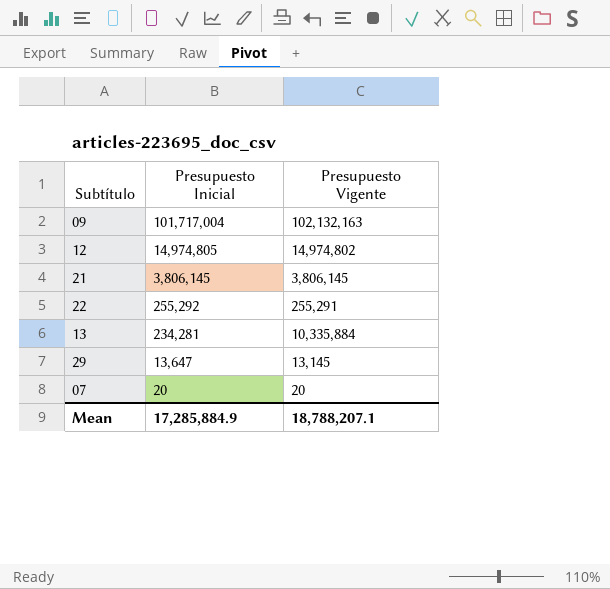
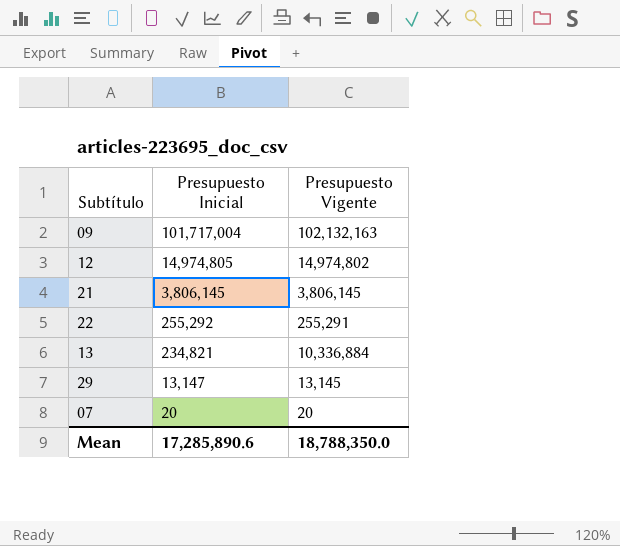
13 | Presupuesto Inicial: 234,281 -> 234,821
13 | Presupuesto Vigente: 10,335,884 -> 10,336,884
29 | Presupuesto Inicial: 13,647 -> 13,147
Mean | Presupuesto Inicial: 17,285,884.9 -> 17,285,890.6
Mean | Presupuesto Vigente: 18,788,207.1 -> 18,788,350.0

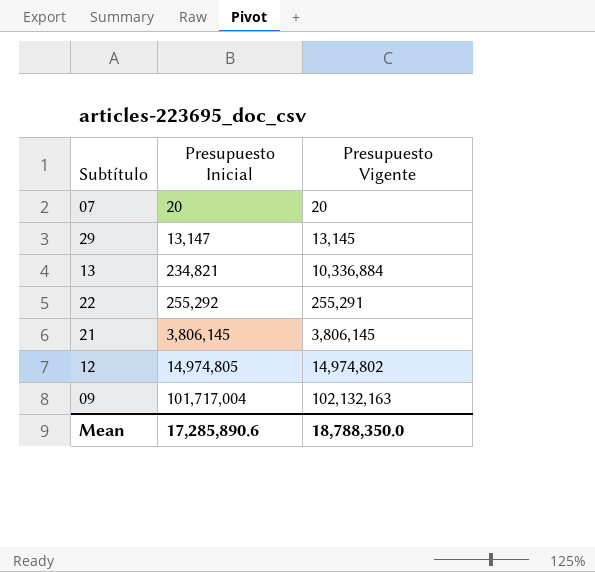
row order: Presupuesto Inicial descending -> Presupuesto Inicial ascending

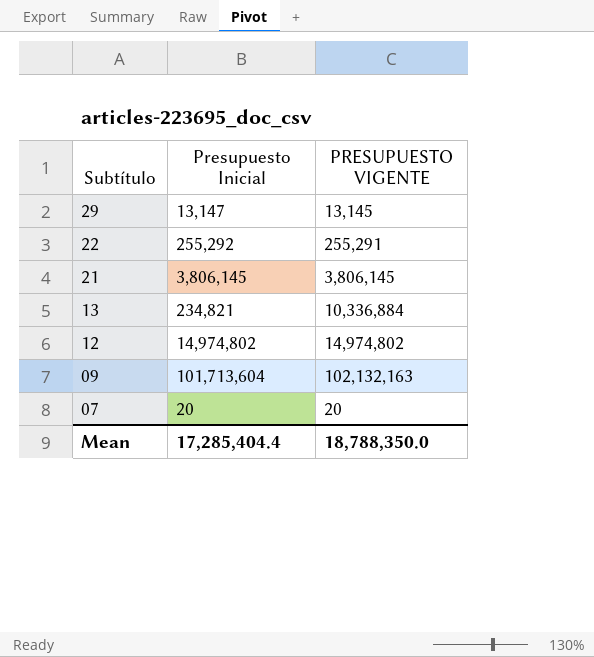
row order: Presupuesto Inicial ascending -> Subtítulo descending
column name: Presupuesto Vigente -> PRESUPUESTO VIGENTE
12 | Presupuesto Inicial: 14,974,805 -> 14,974,802
09 | Presupuesto Inicial: 101,717,004 -> 101,713,604
Mean | Presupuesto Inicial: 17,285,890.6 -> 17,285,404.4

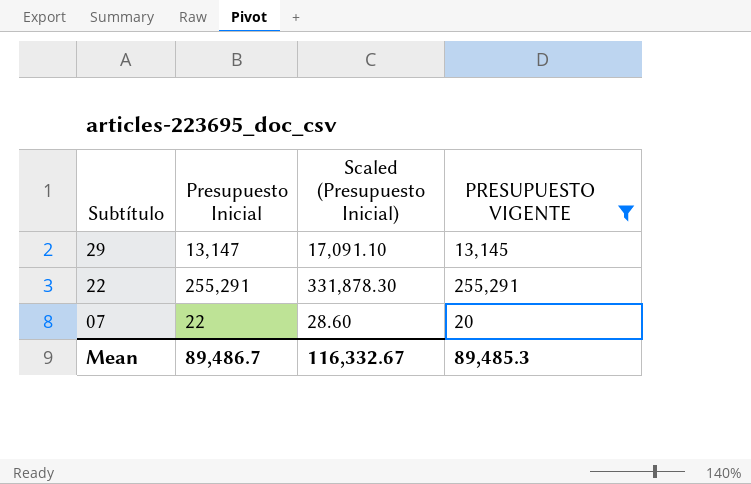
filter: none -> PRESUPUESTO VIGENTE <= 255,291
column Scaled (Presupuesto Inicial) | formula: none -> [Presupuesto Inicial] * 1.3
22 | Presupuesto Inicial: 255,292 -> 255,291
07 | Presupuesto Inicial: 20 -> 22
Mean | Presupuesto Inicial: 17,285,404.4 -> 89,486.7
Mean | PRESUPUESTO VIGENTE: 18,788,350.0 -> 89,485.3

